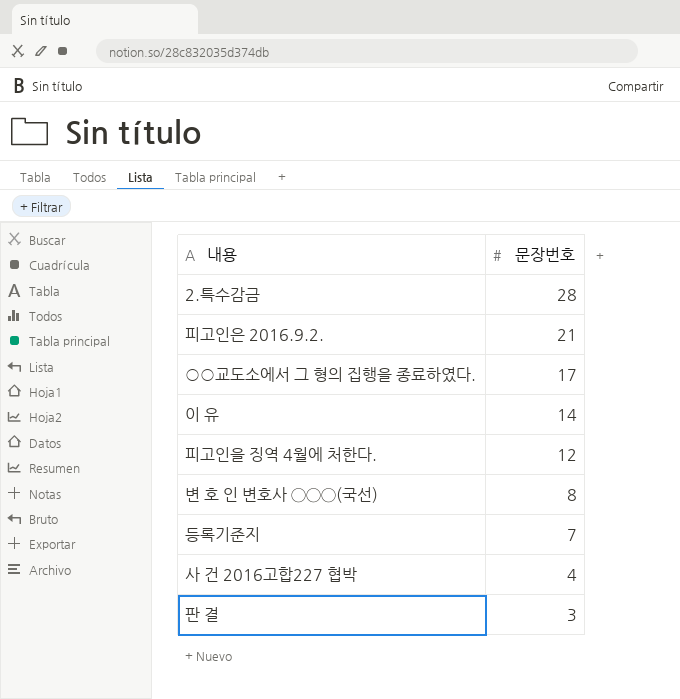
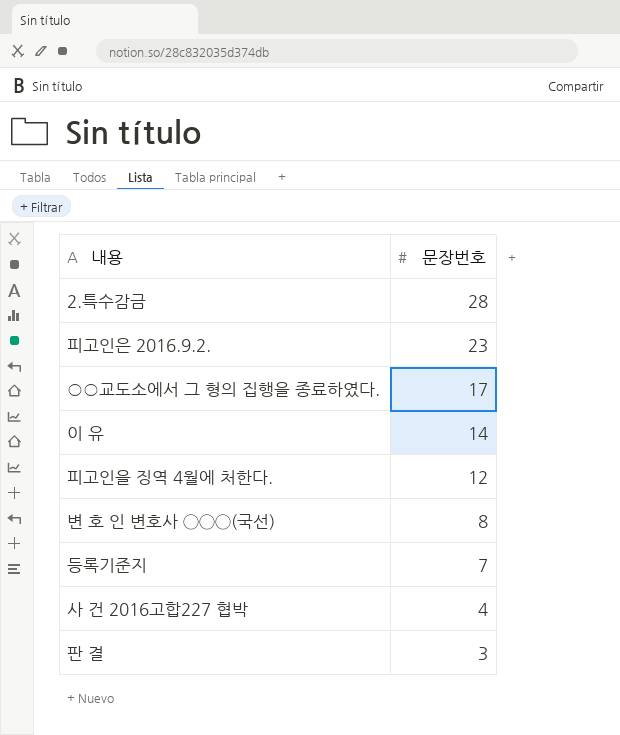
피고인은 2016.9.2. | 문장번호: 21 -> 23

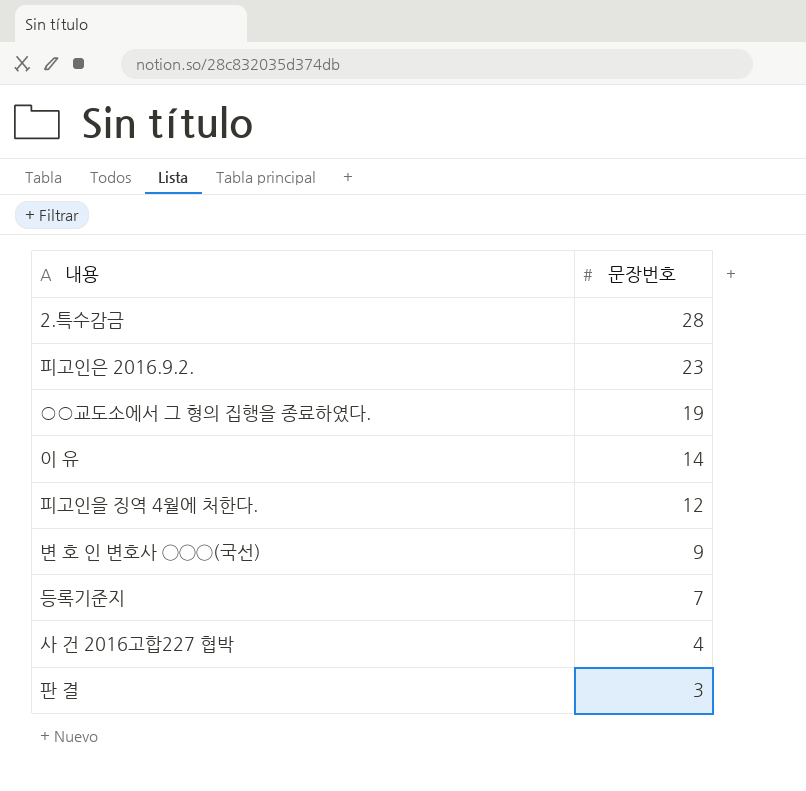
○○교도소에서 그 형의 집행을 종료하였다. | 문장번호: 17 -> 19
변 호 인 변호사 ◯◯◯(국선) | 문장번호: 8 -> 9

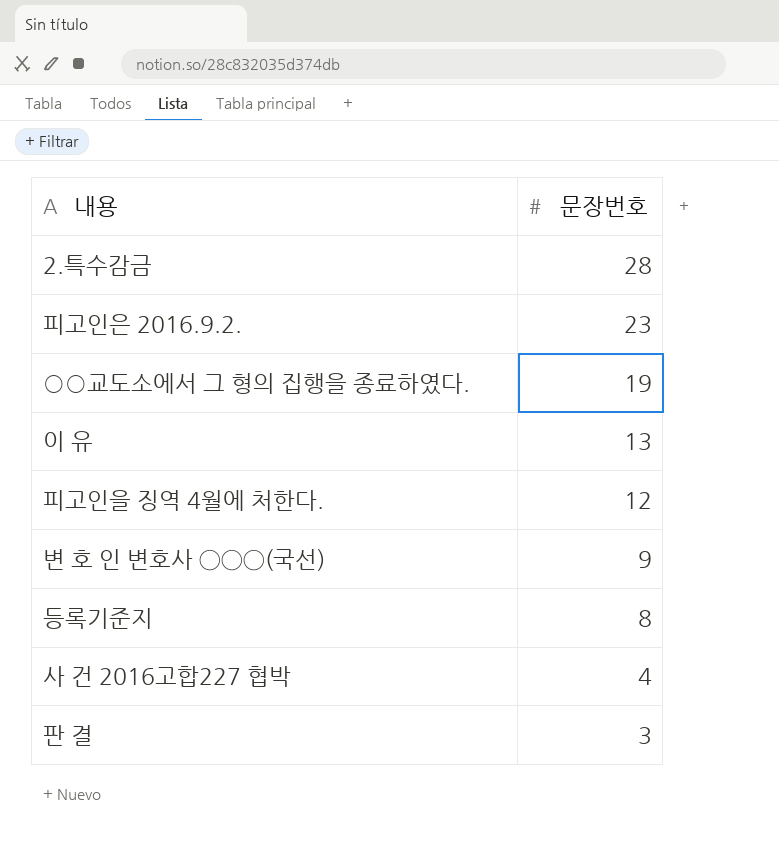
이 유 | 문장번호: 14 -> 13
등록기준지 | 문장번호: 7 -> 8

